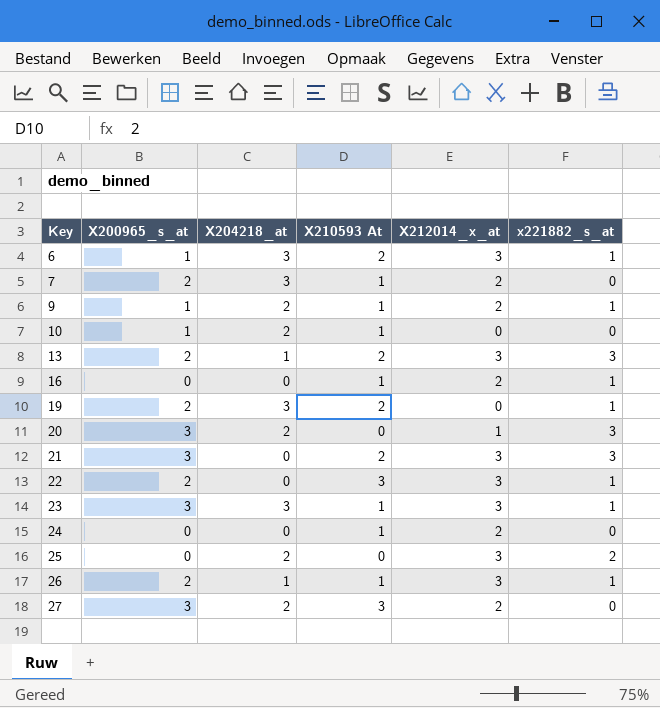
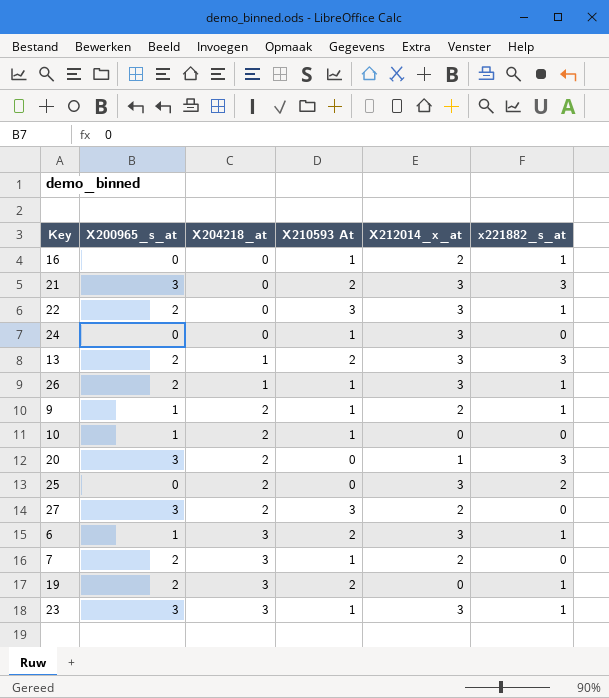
row order: Key ascending -> X204218_at ascending
24 | X212014_x_at: 2 -> 3

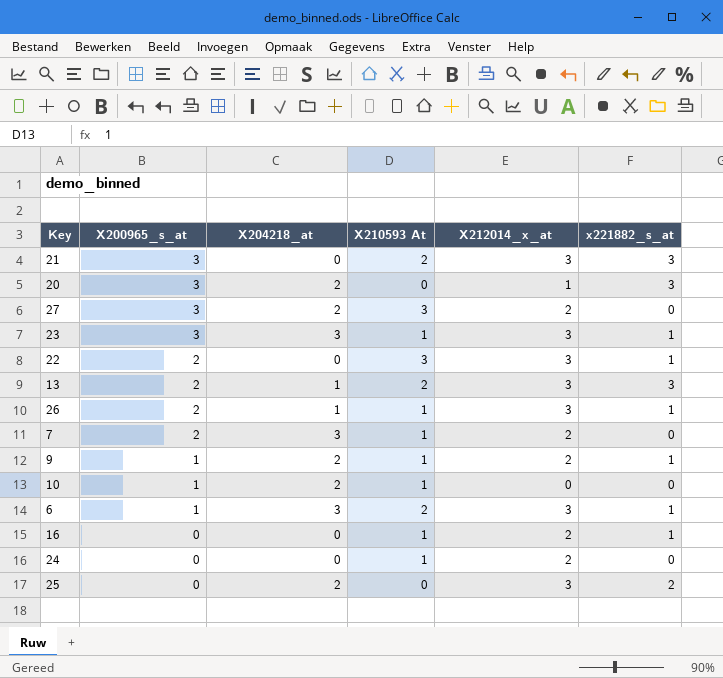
row order: X204218_at ascending -> X200965_s_at descending
row 19: 2 | 3 | 2 | 0 | 1 -> none
24 | X212014_x_at: 3 -> 2

